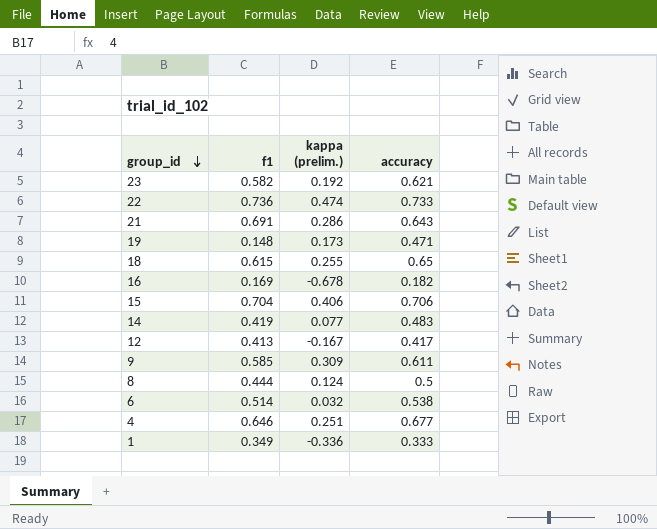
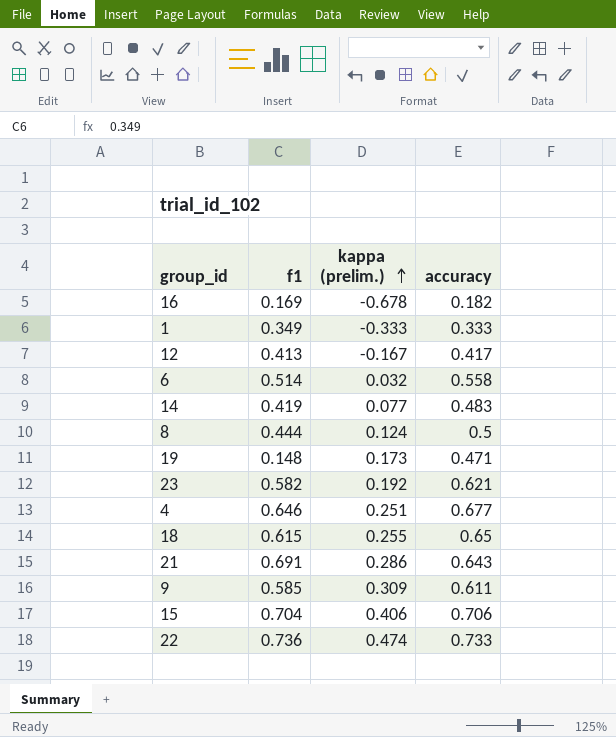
row order: group_id descending -> kappa (prelim.) ascending
1 | kappa (prelim.): -0.336 -> -0.333
6 | accuracy: 0.538 -> 0.558

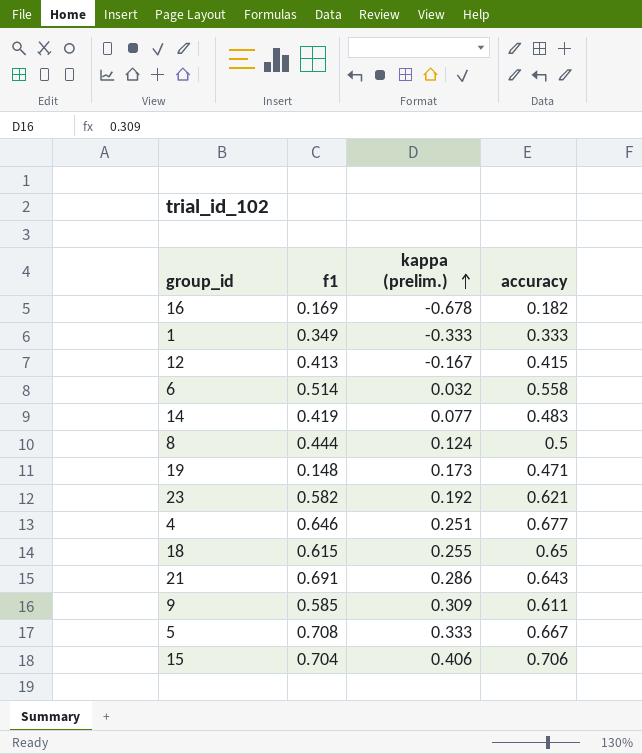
row 22: 0.736 | 0.474 | 0.733 -> none
12 | accuracy: 0.417 -> 0.415
row 5: none -> 0.708 | 0.333 | 0.667

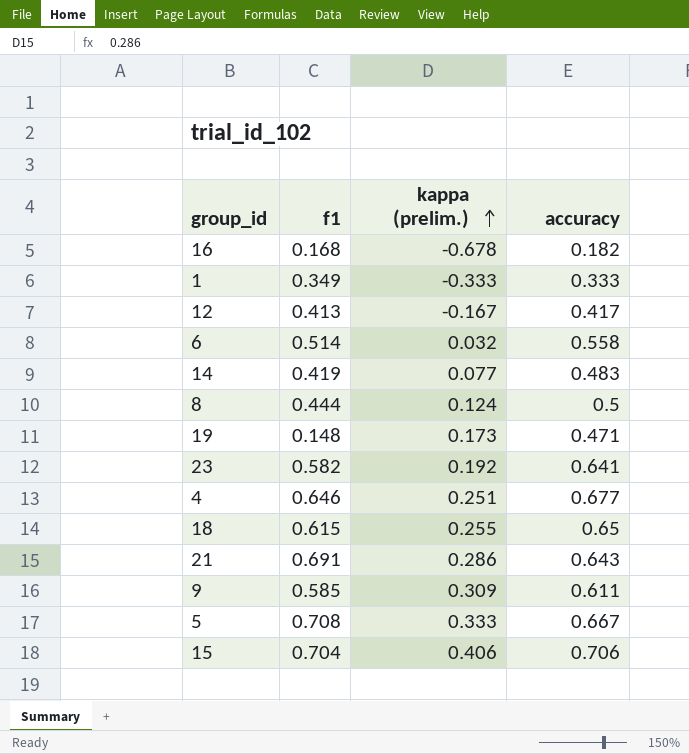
16 | f1: 0.169 -> 0.168
12 | accuracy: 0.415 -> 0.417
23 | accuracy: 0.621 -> 0.641

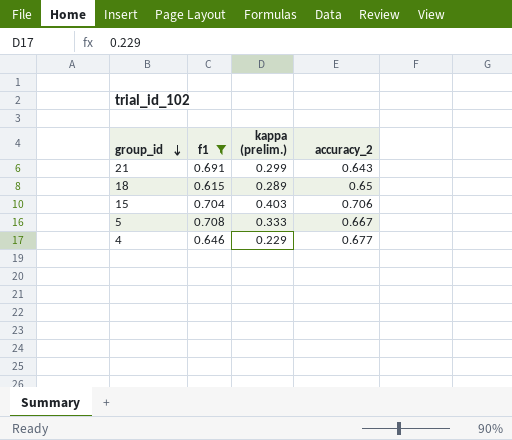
filter: none -> f1 >= 0.615
row order: kappa (prelim.) ascending -> group_id descending
column name: accuracy -> accuracy_2
21 | kappa (prelim.): 0.286 -> 0.299
18 | kappa (prelim.): 0.255 -> 0.289
15 | kappa (prelim.): 0.406 -> 0.403
4 | kappa (prelim.): 0.251 -> 0.229

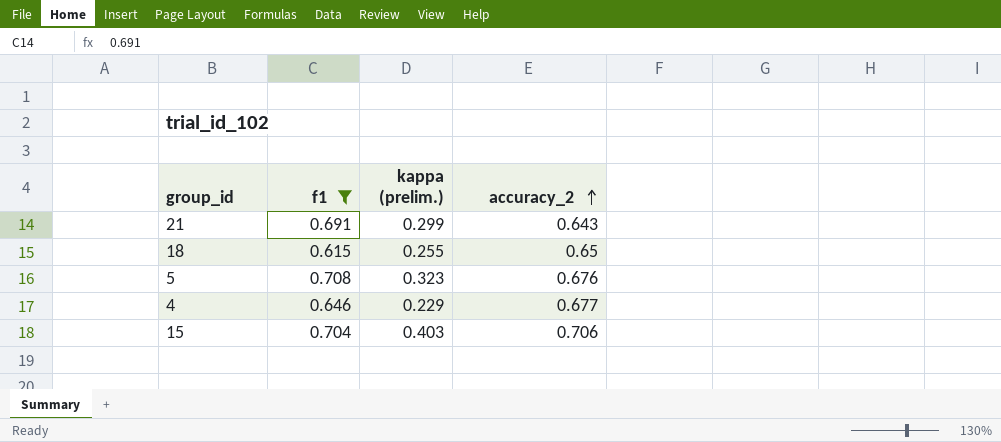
row order: group_id descending -> accuracy_2 ascending
18 | kappa (prelim.): 0.289 -> 0.255
5 | kappa (prelim.): 0.333 -> 0.323
5 | accuracy_2: 0.667 -> 0.676

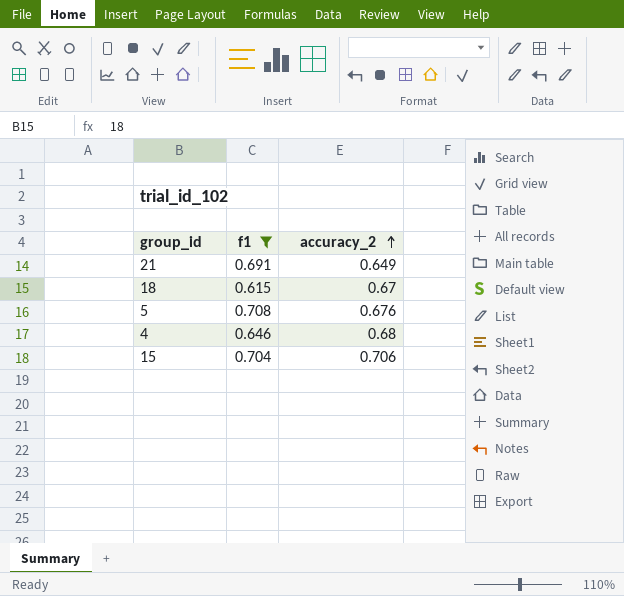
column kappa (prelim.) | position: 3 -> none
21 | accuracy_2: 0.643 -> 0.649
18 | accuracy_2: 0.65 -> 0.67
4 | accuracy_2: 0.677 -> 0.68

